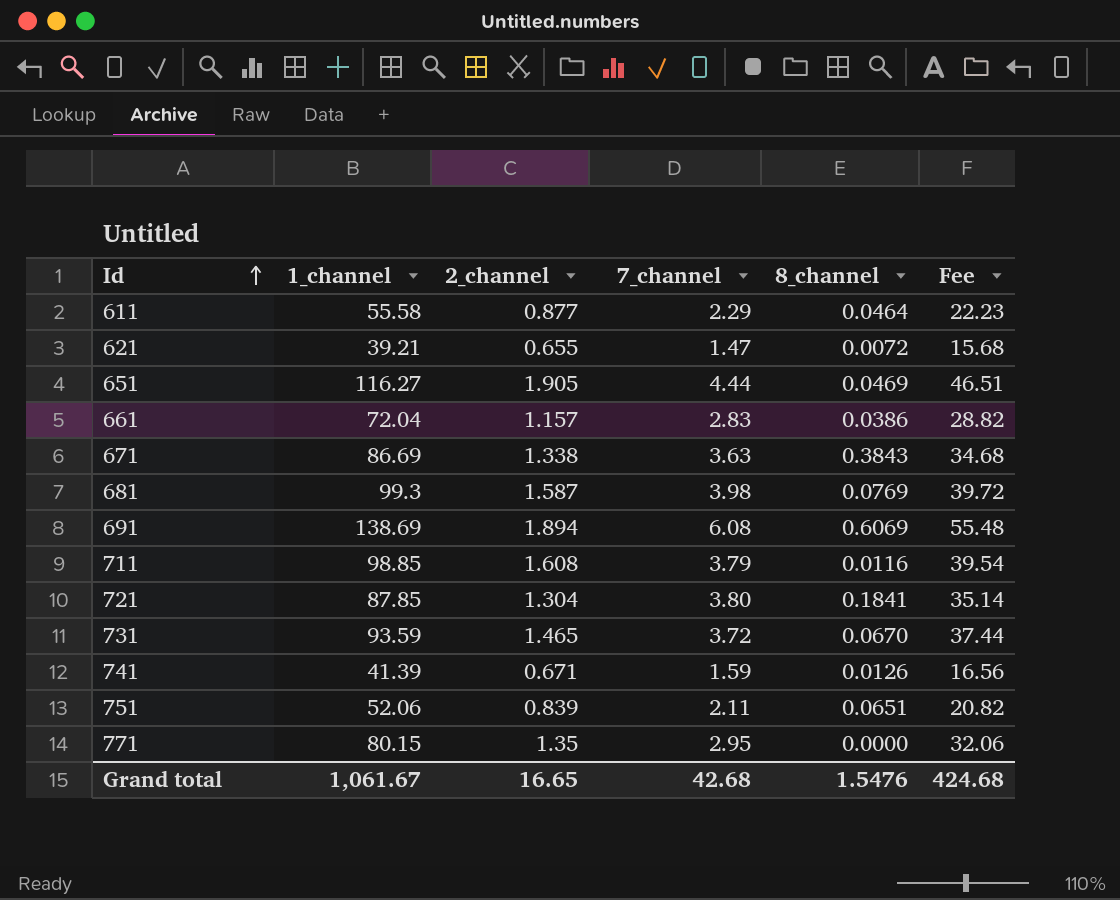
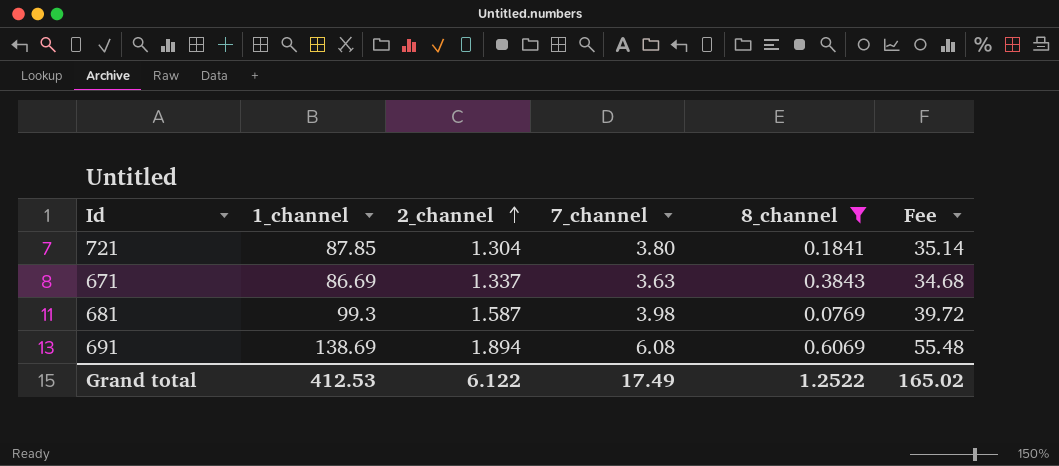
filter: none -> 8_channel >= 0.0769
row order: Id ascending -> 2_channel ascending
671 | 2_channel: 1.338 -> 1.337
Grand total | 1_channel: 1,061.67 -> 412.53
Grand total | 2_channel: 16.65 -> 6.122
Grand total | 7_channel: 42.68 -> 17.49
Grand total | 8_channel: 1.5476 -> 1.2522
Grand total | Fee: 424.68 -> 165.02

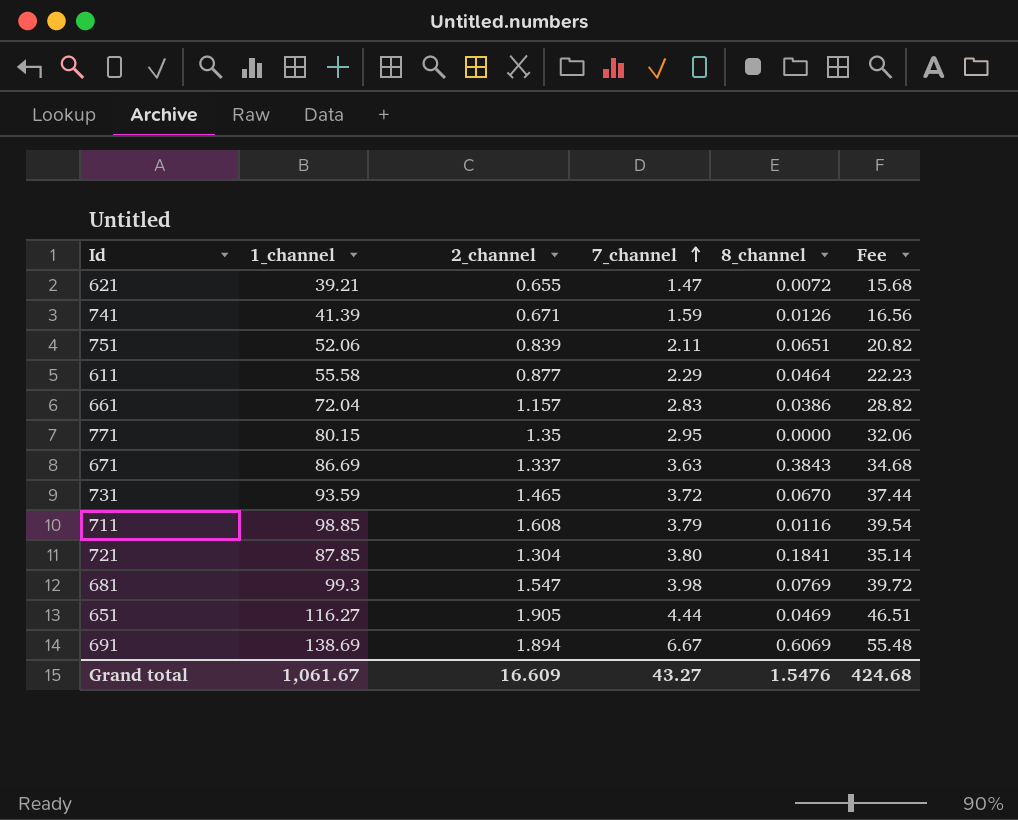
filter: 8_channel >= 0.0769 -> none
row order: 2_channel ascending -> 7_channel ascending
681 | 2_channel: 1.587 -> 1.547
691 | 7_channel: 6.08 -> 6.67
Grand total | 1_channel: 412.53 -> 1,061.67
Grand total | 2_channel: 6.122 -> 16.609
Grand total | 7_channel: 17.49 -> 43.27
Grand total | 8_channel: 1.2522 -> 1.5476
Grand total | Fee: 165.02 -> 424.68

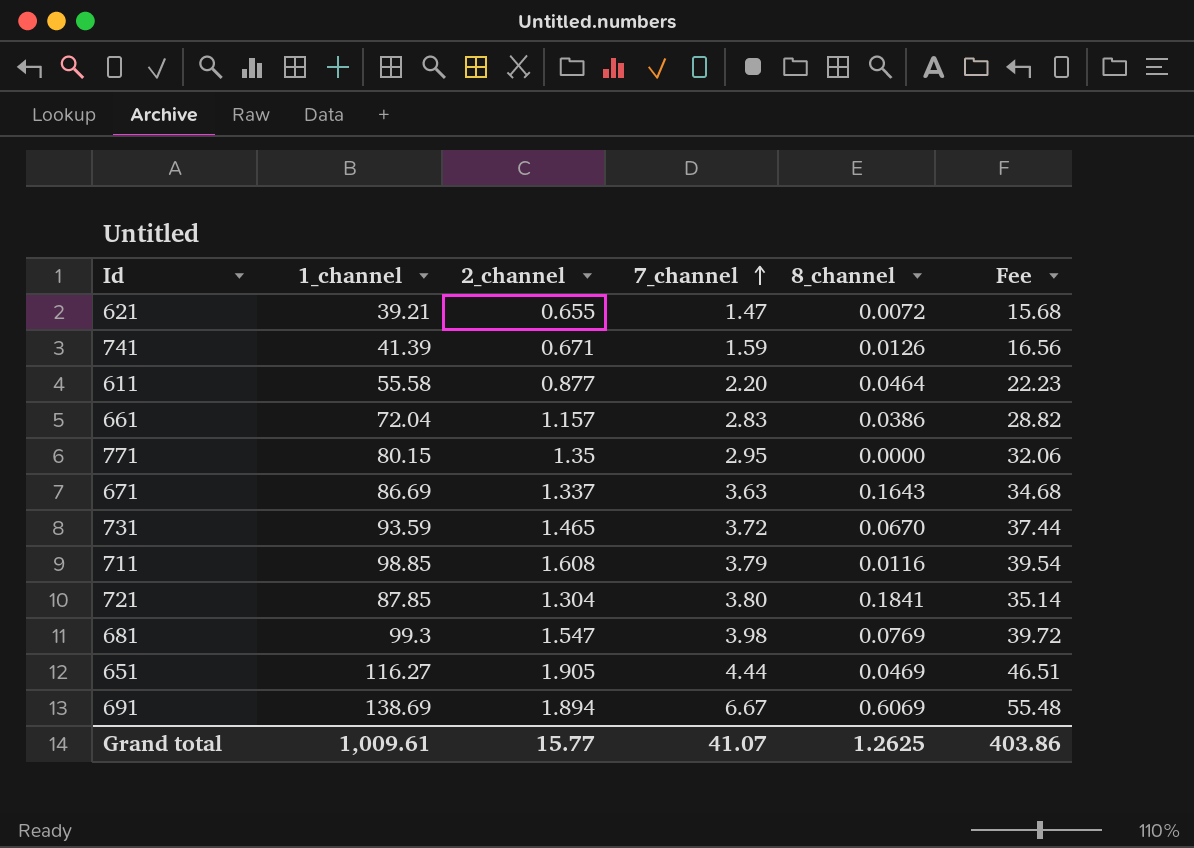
row 751: 52.06 | 0.839 | 2.11 | 0.0651 | 20.82 -> none
611 | 7_channel: 2.29 -> 2.20
671 | 8_channel: 0.3843 -> 0.1643
Grand total | 1_channel: 1,061.67 -> 1,009.61
Grand total | 2_channel: 16.609 -> 15.77
Grand total | 7_channel: 43.27 -> 41.07
Grand total | 8_channel: 1.5476 -> 1.2625
Grand total | Fee: 424.68 -> 403.86

